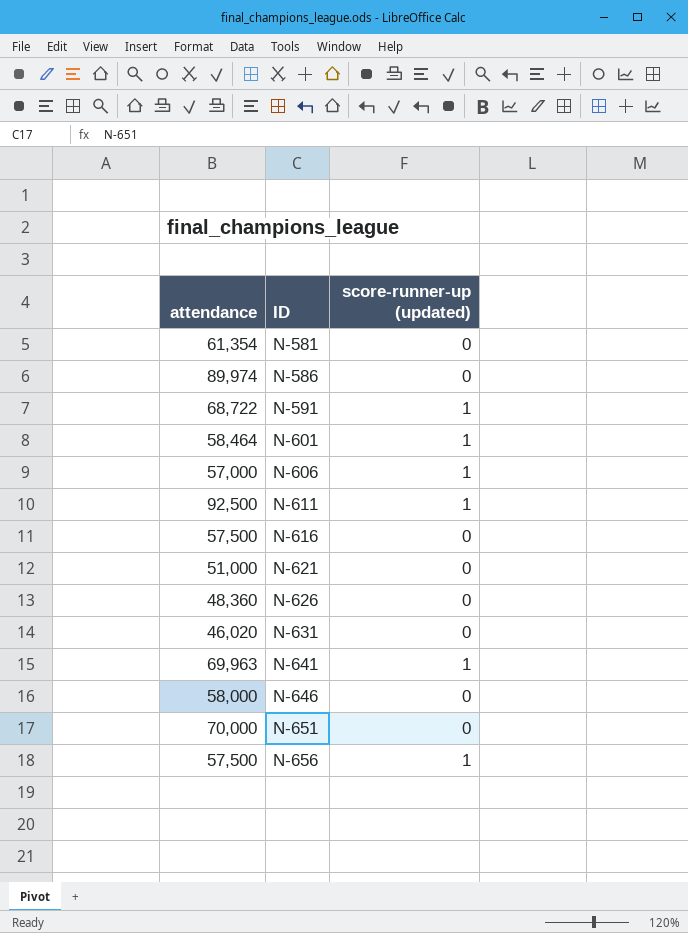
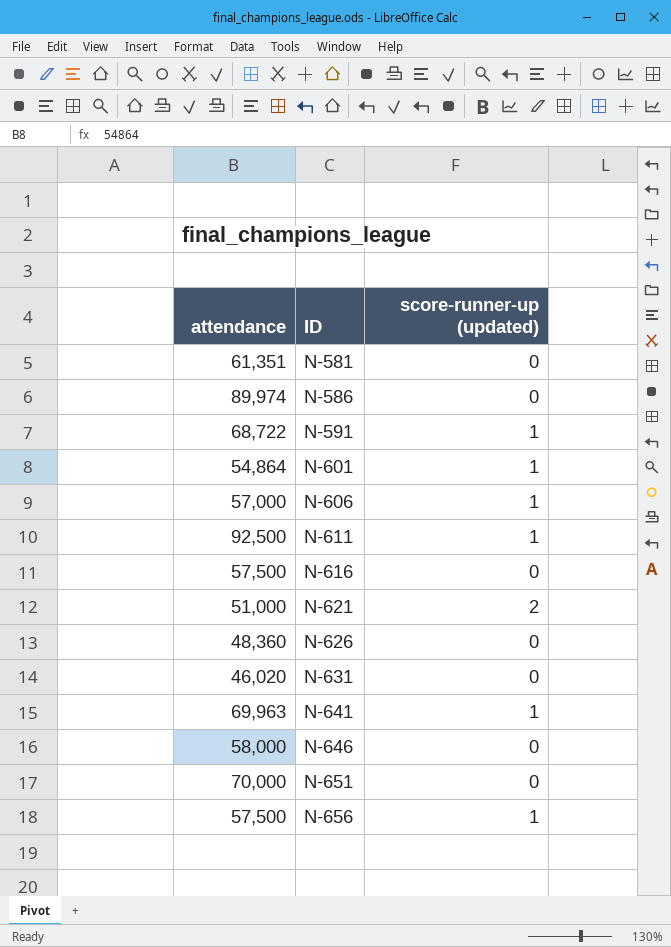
N-581 | attendance: 61,354 -> 61,351
N-601 | attendance: 58,464 -> 54,864
N-621 | score-runner-up (updated): 0 -> 2

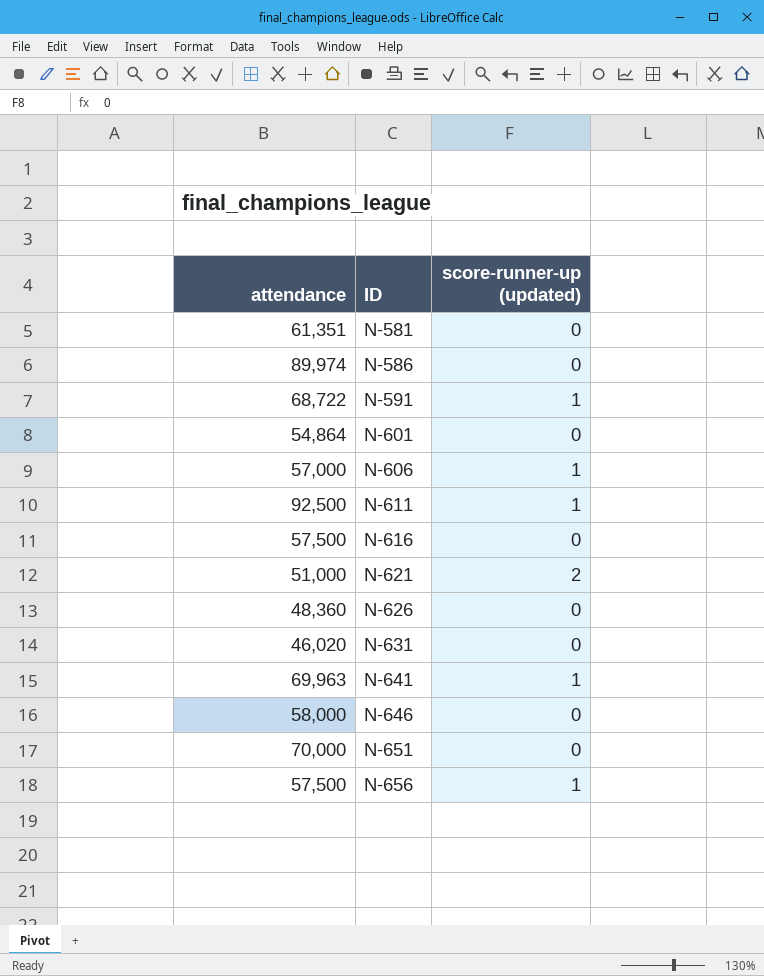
N-601 | score-runner-up (updated): 1 -> 0

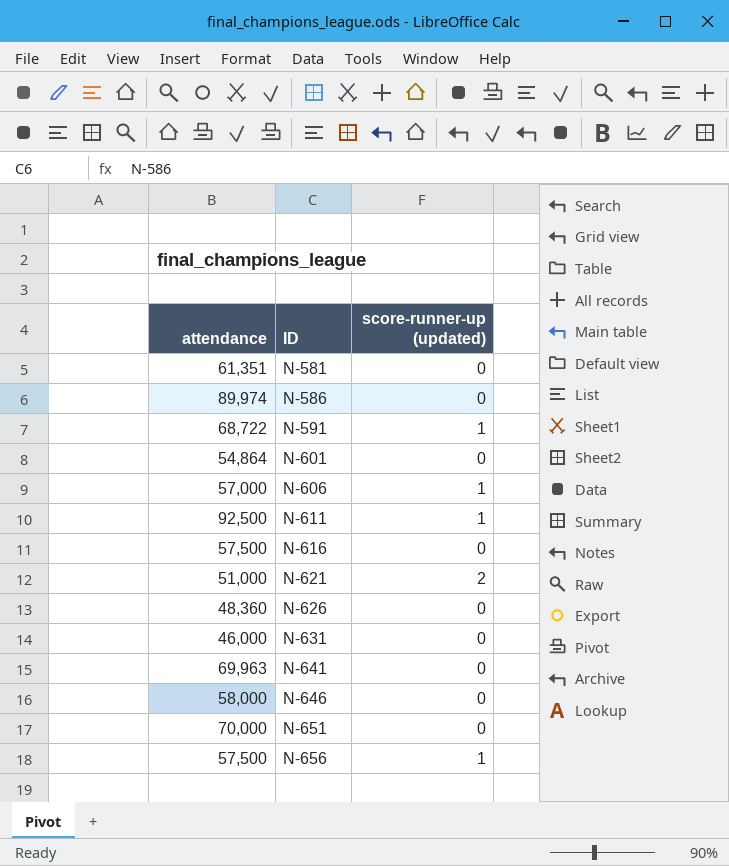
N-631 | attendance: 46,020 -> 46,000
N-641 | score-runner-up (updated): 1 -> 0

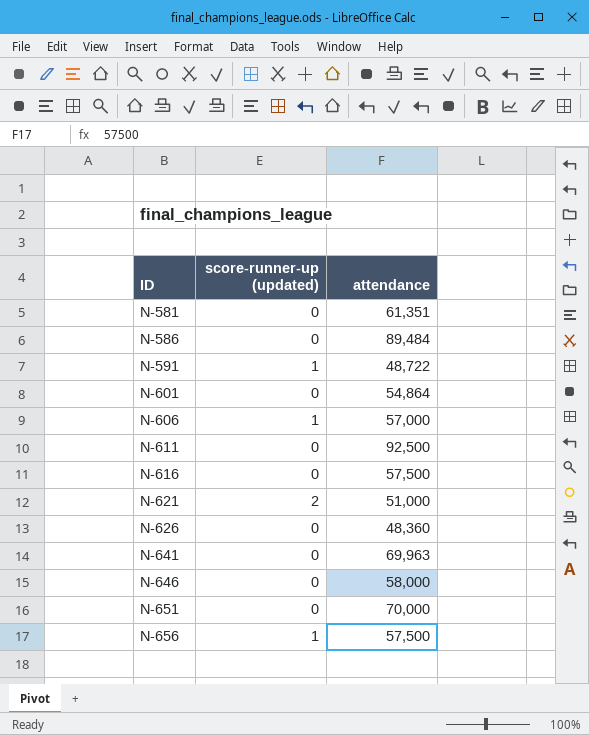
column attendance | position: 1 -> 3
row N-631: 46,000 | 0 -> none
N-586 | attendance: 89,974 -> 89,484
N-591 | attendance: 68,722 -> 48,722
N-611 | score-runner-up (updated): 1 -> 0

